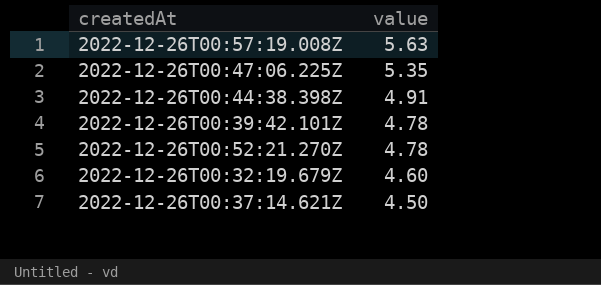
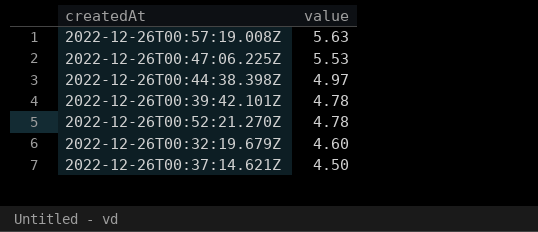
2022-12-26T00:47:06.225Z | value: 5.35 -> 5.53
2022-12-26T00:44:38.398Z | value: 4.91 -> 4.97

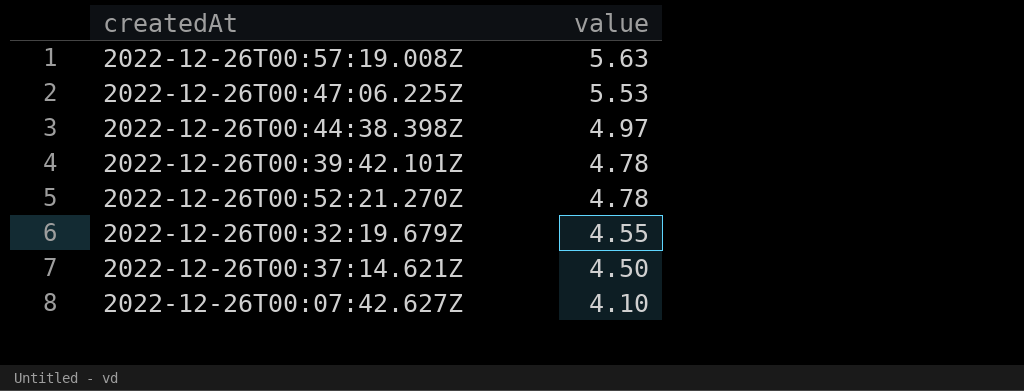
2022-12-26T00:32:19.679Z | value: 4.60 -> 4.55
row 2022-12-26T00:07:42.627Z: none -> 4.10

